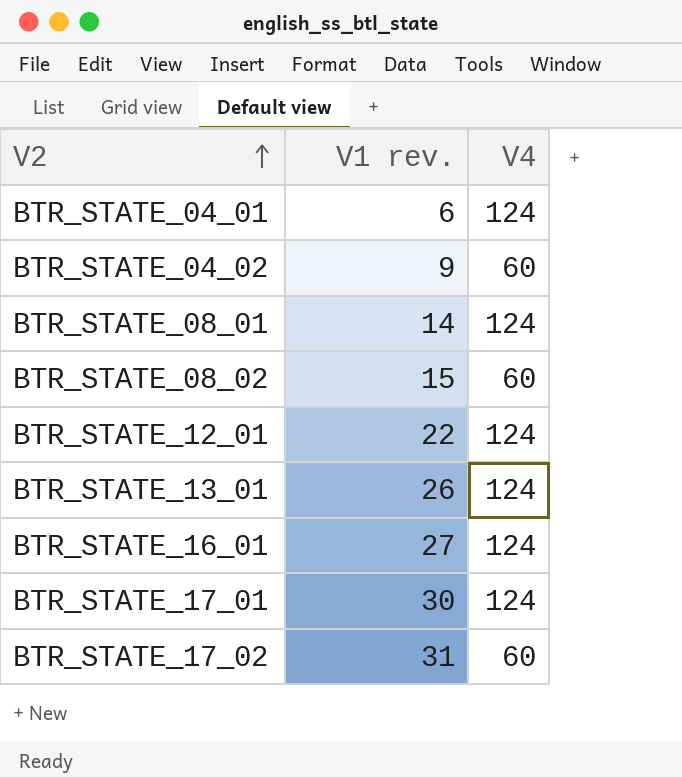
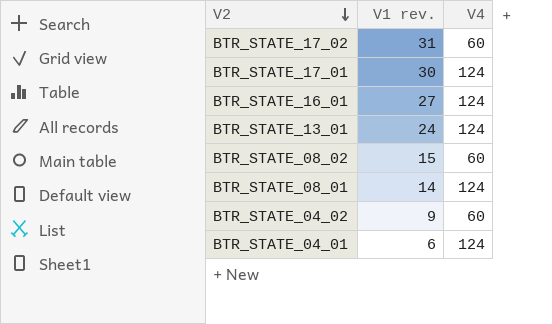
row order: V2 ascending -> V2 descending
row BTR_STATE_12_01: 22 | 124 -> none
BTR_STATE_13_01 | V1 rev.: 26 -> 24

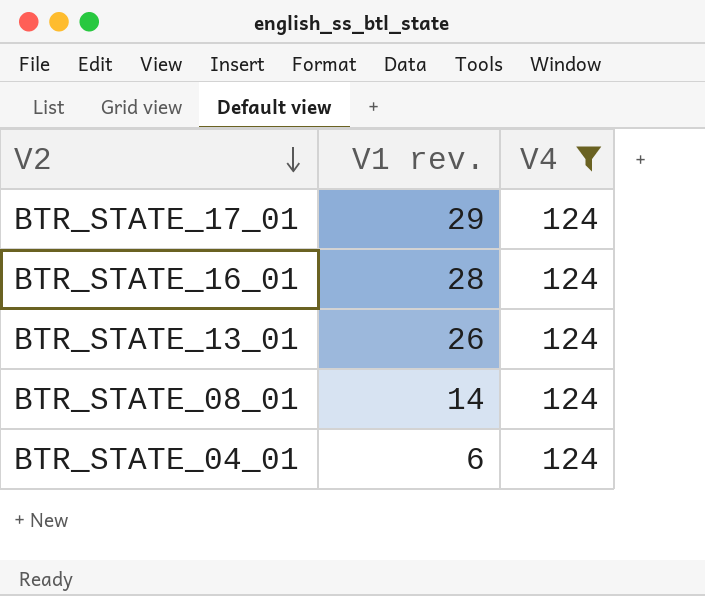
filter: none -> V4 = 124
BTR_STATE_17_01 | V1 rev.: 30 -> 29
BTR_STATE_16_01 | V1 rev.: 27 -> 28
BTR_STATE_13_01 | V1 rev.: 24 -> 26

